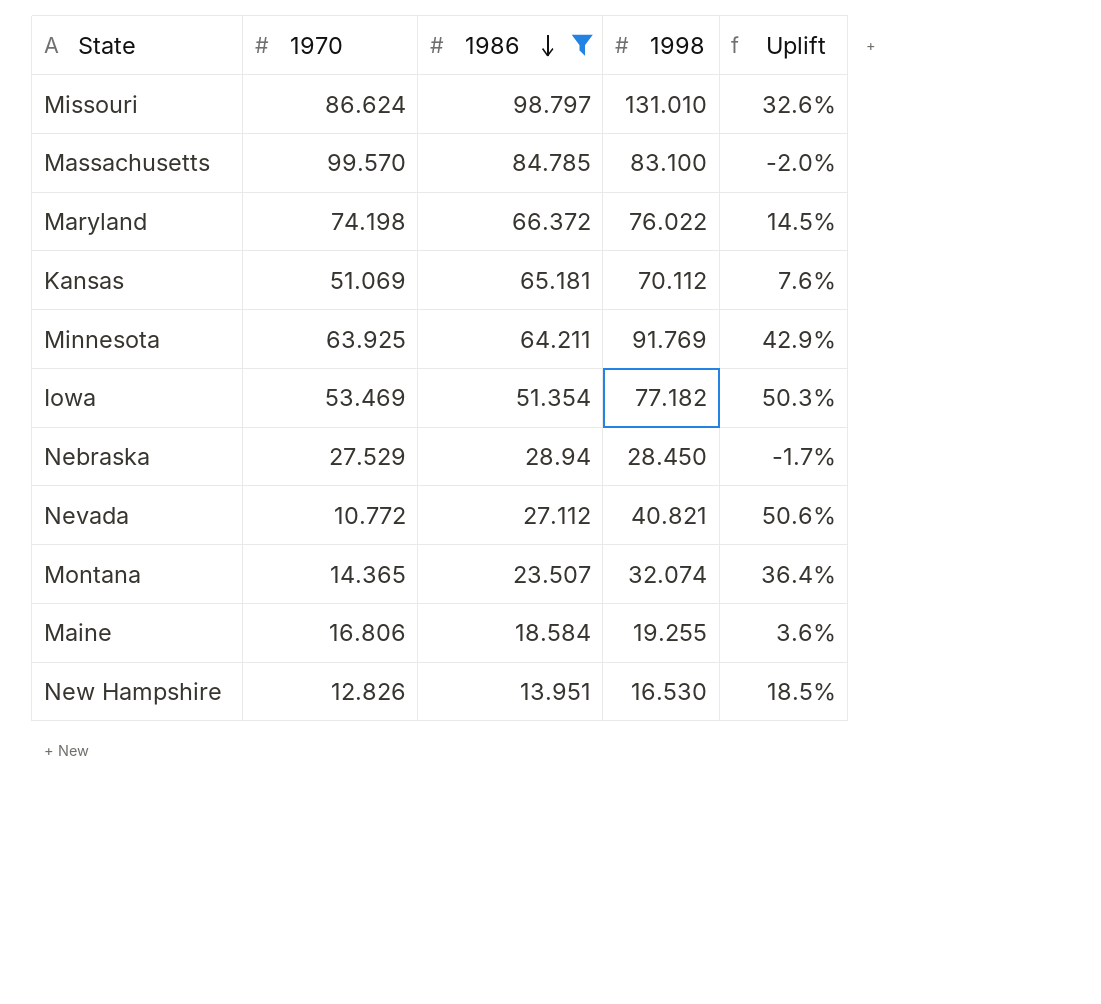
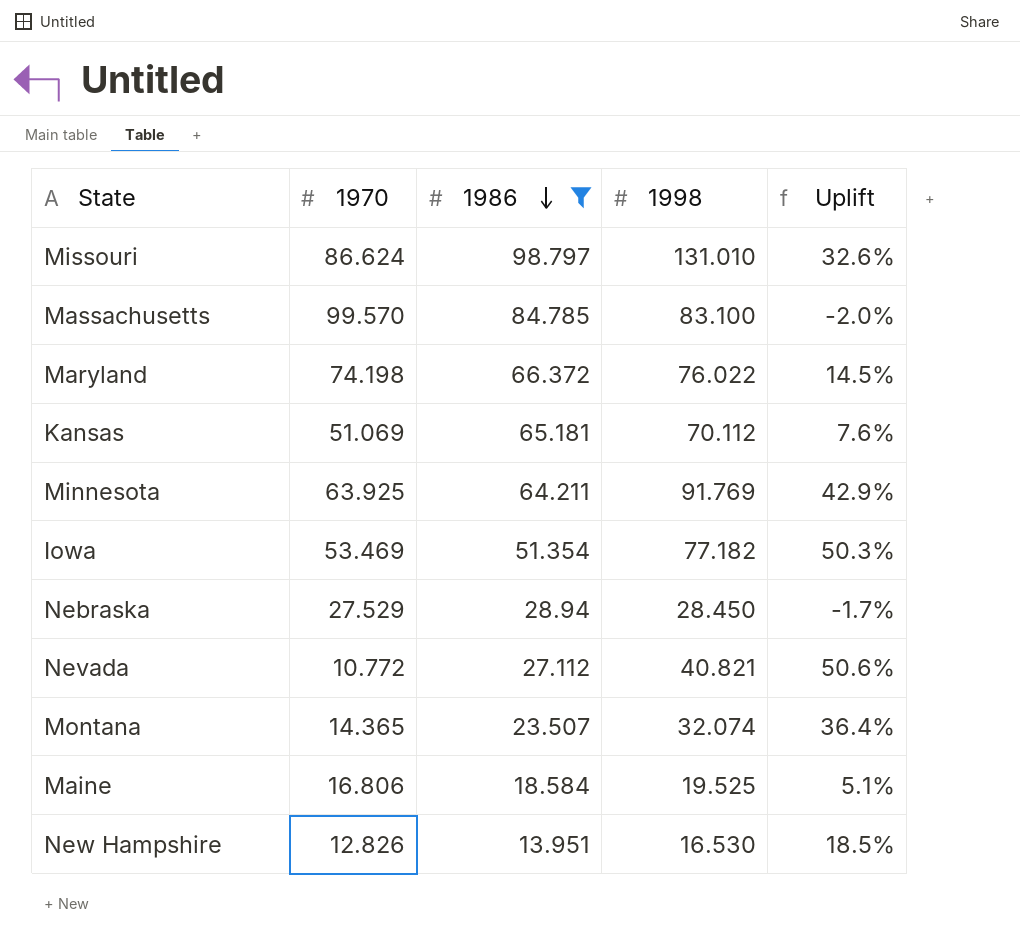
Maine | 1998: 19.255 -> 19.525
Maine | Uplift: 3.6% -> 5.1%

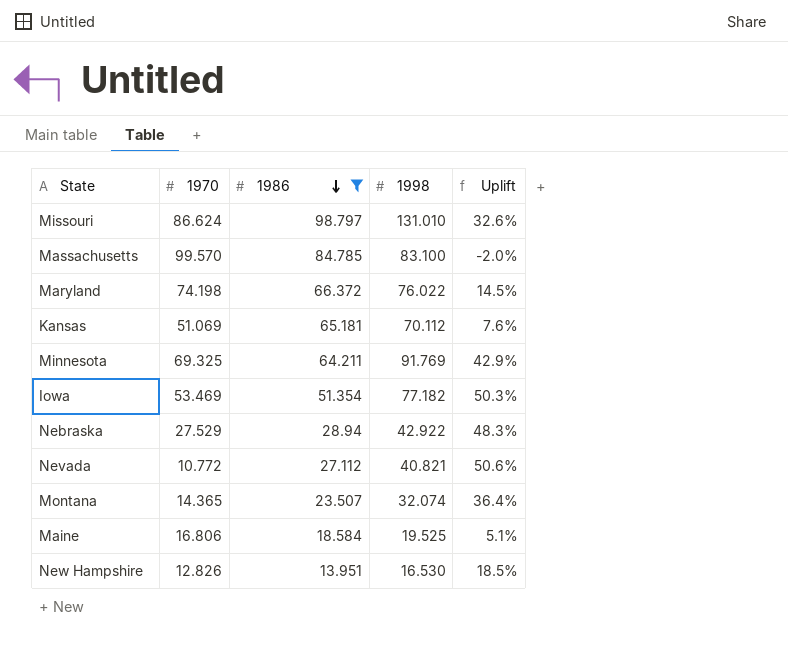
Minnesota | 1970: 63.925 -> 69.325
Nebraska | 1998: 28.450 -> 42.922
Nebraska | Uplift: -1.7% -> 48.3%

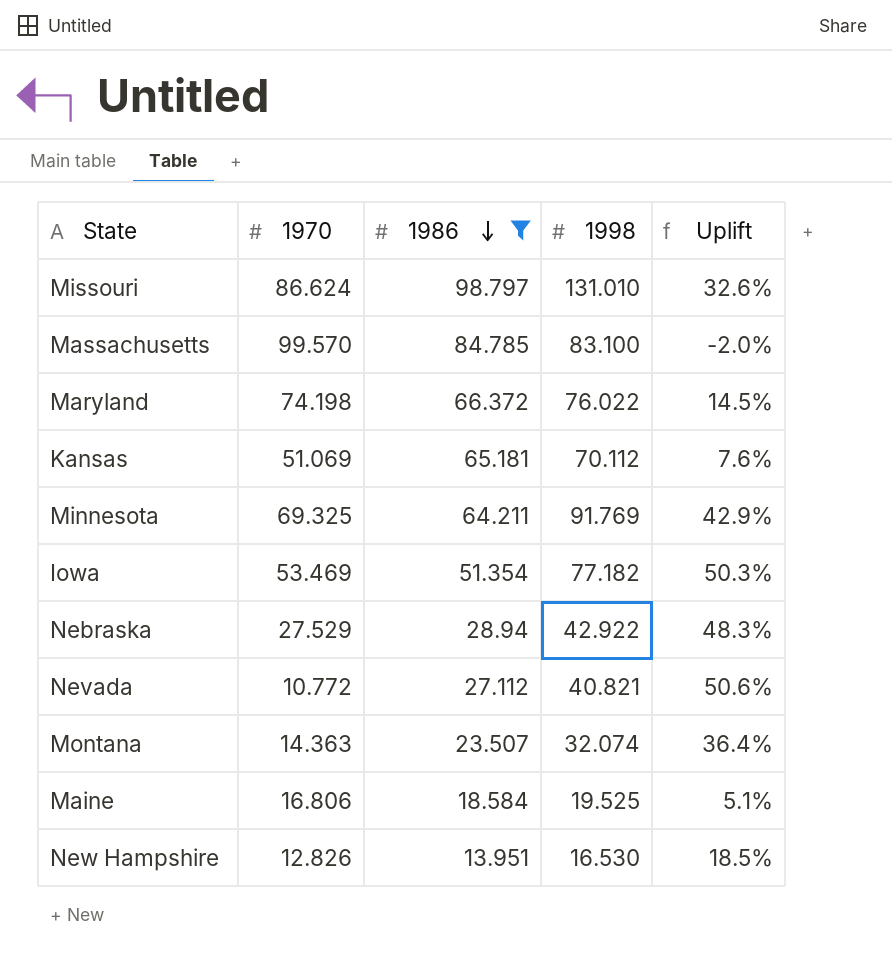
Montana | 1970: 14.365 -> 14.363

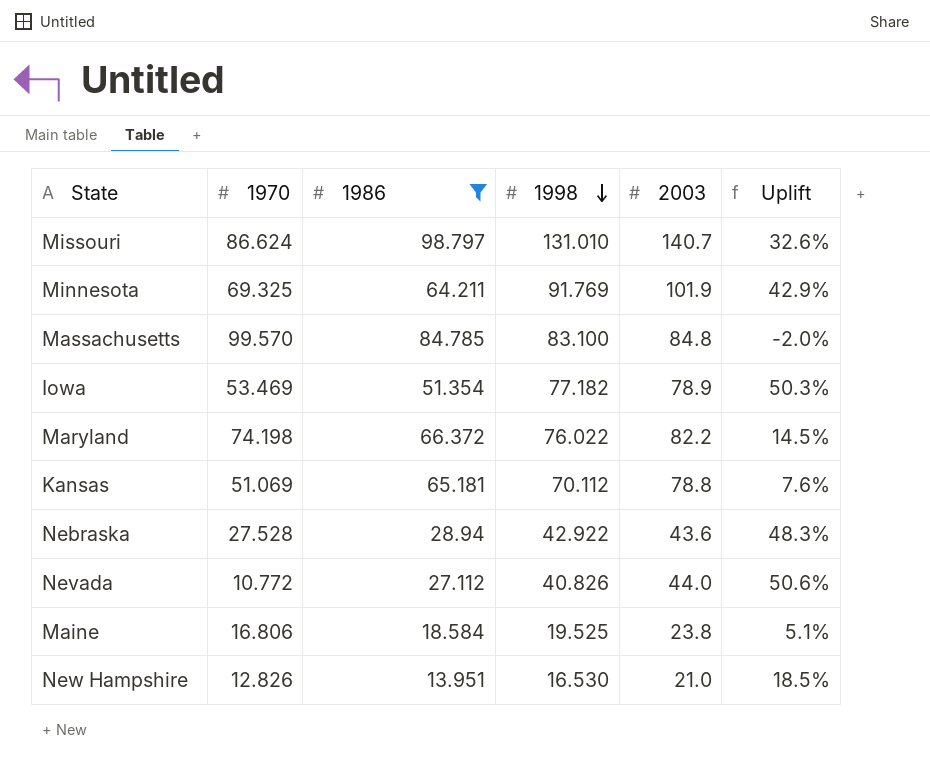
row order: 1986 descending -> 1998 descending
column 2003 | position: none -> 5
row Montana: 14.363 | 23.507 | 32.074 | 36.4% -> none
Nebraska | 1970: 27.529 -> 27.528
Nevada | 1998: 40.821 -> 40.826

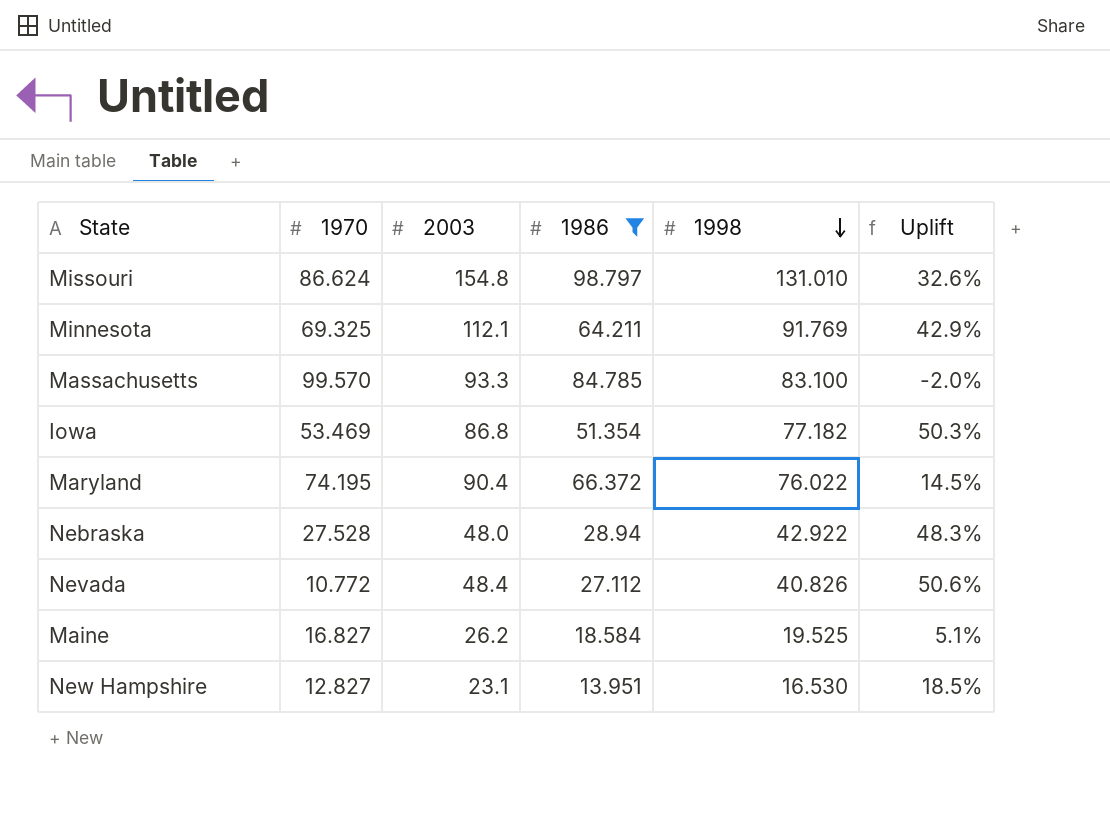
column 2003 | position: 5 -> 3
row Kansas: 51.069 | 65.181 | 70.112 | 78.8 | 7.6% -> none
Missouri | 2003: 140.7 -> 154.8
Minnesota | 2003: 101.9 -> 112.1
Massachusetts | 2003: 84.8 -> 93.3
Iowa | 2003: 78.9 -> 86.8
Maryland | 1970: 74.198 -> 74.195
Maryland | 2003: 82.2 -> 90.4
Nebraska | 2003: 43.6 -> 48.0
Nevada | 2003: 44.0 -> 48.4
Maine | 1970: 16.806 -> 16.827
Maine | 2003: 23.8 -> 26.2
New Hampshire | 1970: 12.826 -> 12.827
New Hampshire | 2003: 21.0 -> 23.1

